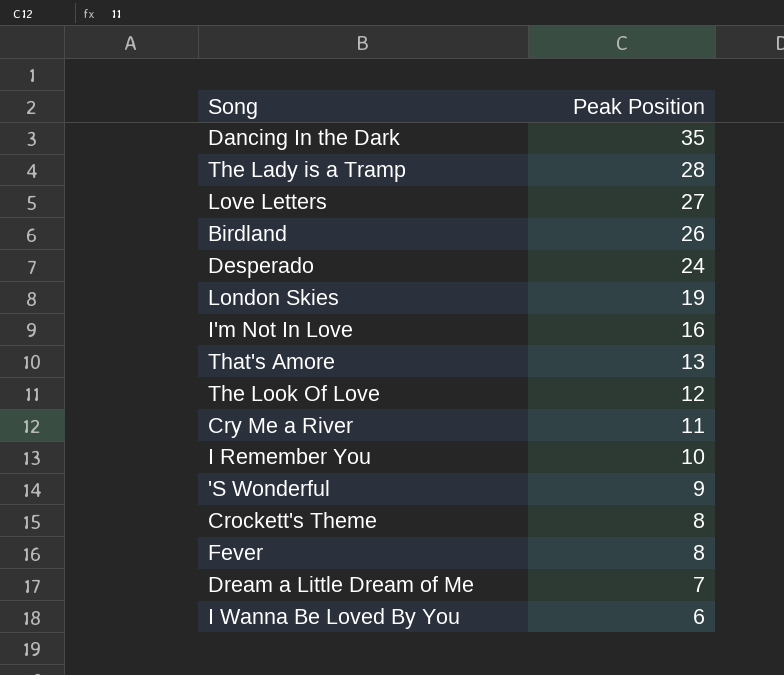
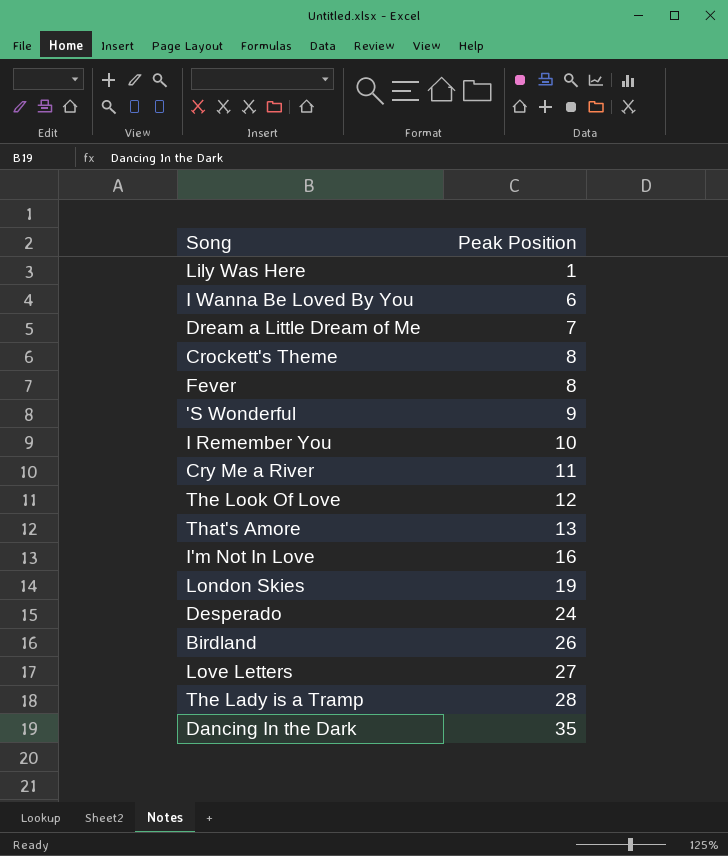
row order: Peak Position descending -> Peak Position ascending
row Lily Was Here: none -> 1

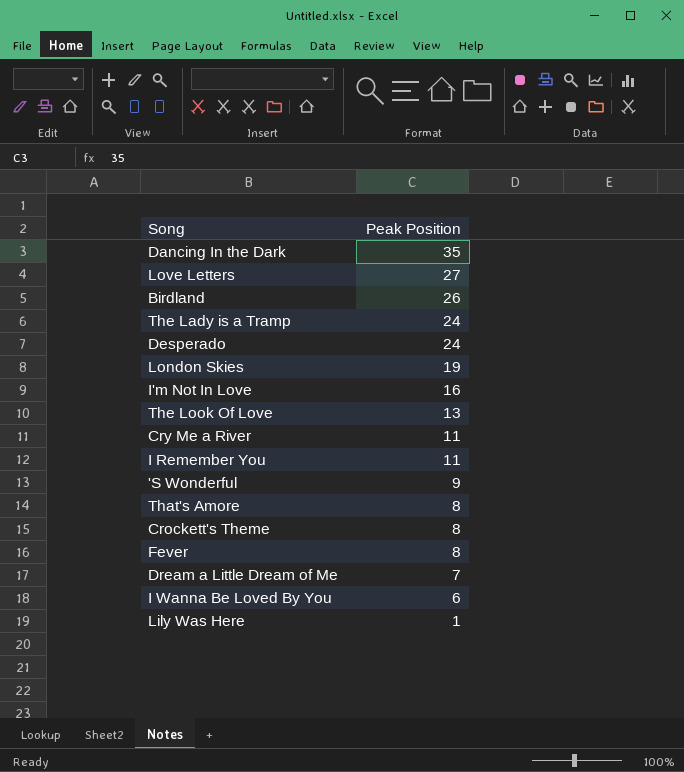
row order: Peak Position ascending -> Peak Position descending
The Lady is a Tramp | Peak Position: 28 -> 24
The Look Of Love | Peak Position: 12 -> 13
I Remember You | Peak Position: 10 -> 11
That's Amore | Peak Position: 13 -> 8

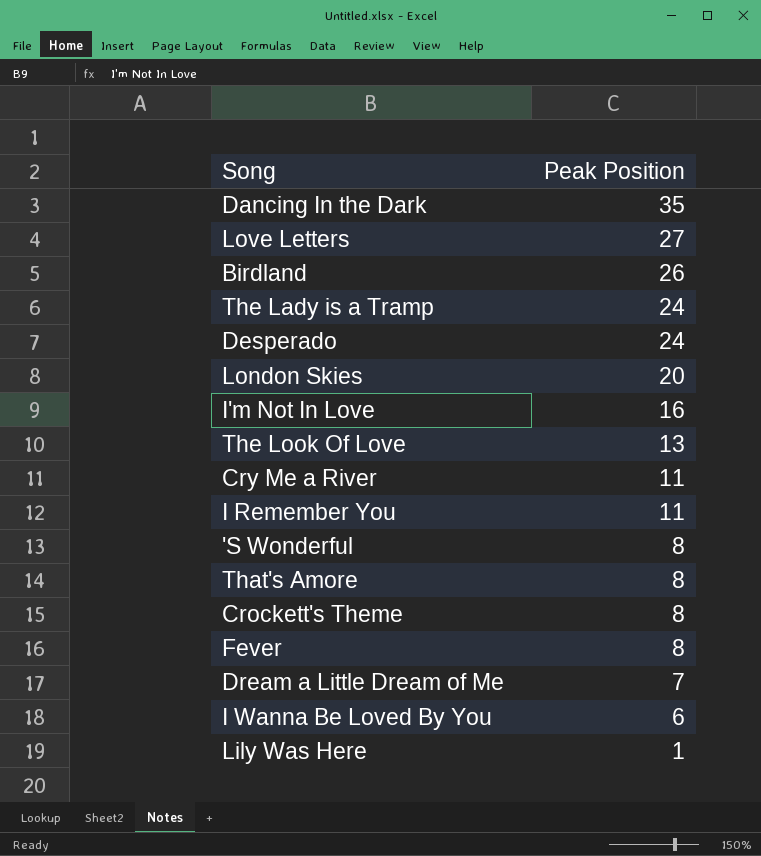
London Skies | Peak Position: 19 -> 20
'S Wonderful | Peak Position: 9 -> 8

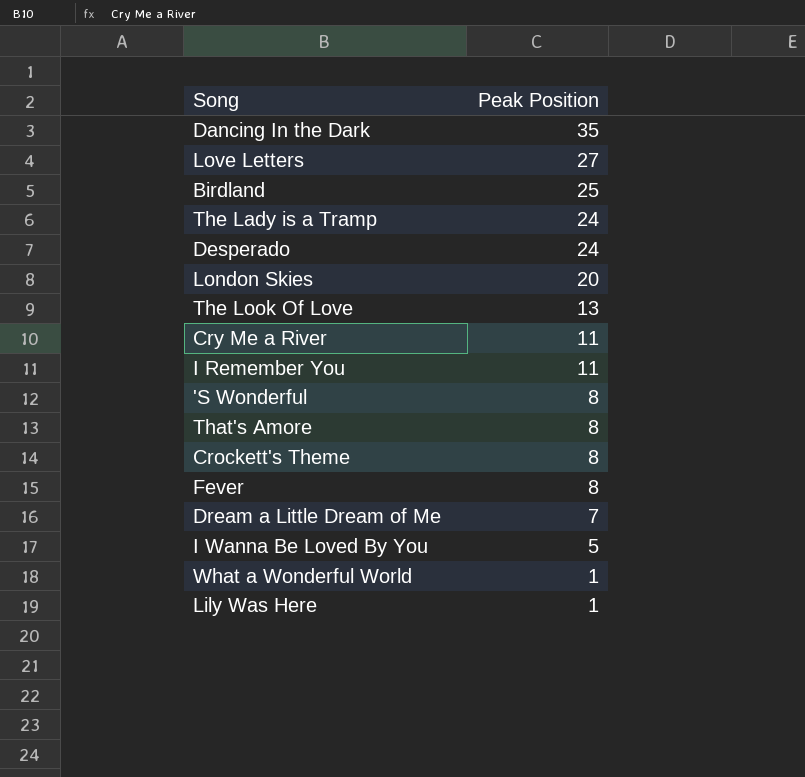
row I'm Not In Love: 16 -> none
Birdland | Peak Position: 26 -> 25
I Wanna Be Loved By You | Peak Position: 6 -> 5
row What a Wonderful World: none -> 1

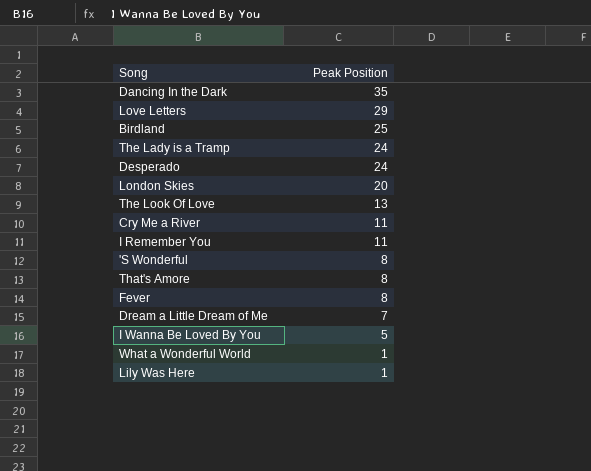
row Crockett's Theme: 8 -> none
Love Letters | Peak Position: 27 -> 29

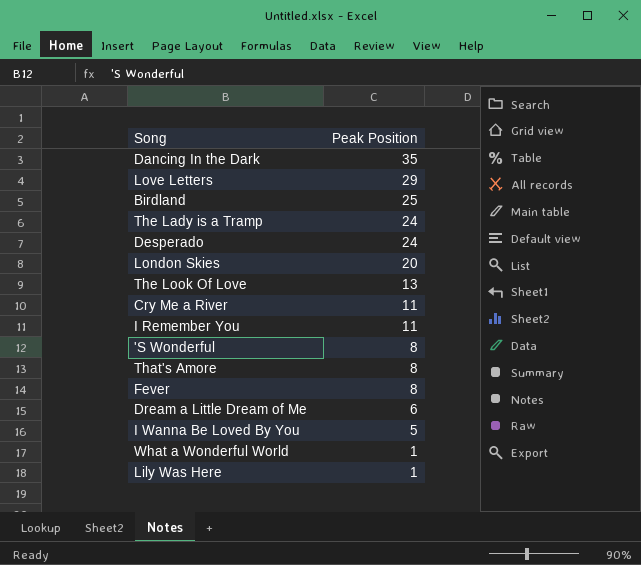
Dream a Little Dream of Me | Peak Position: 7 -> 6

